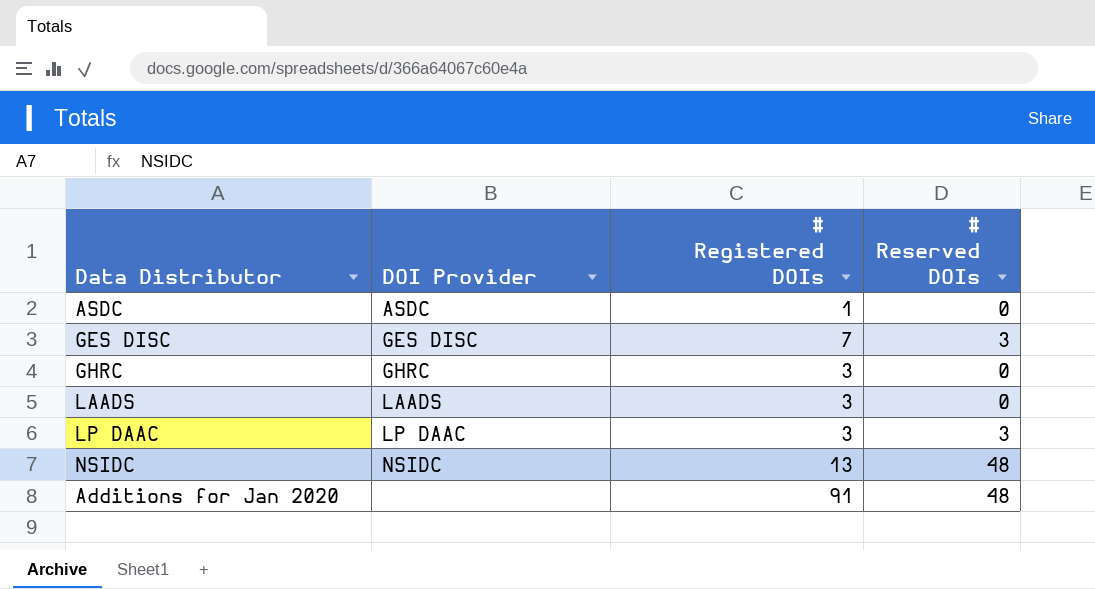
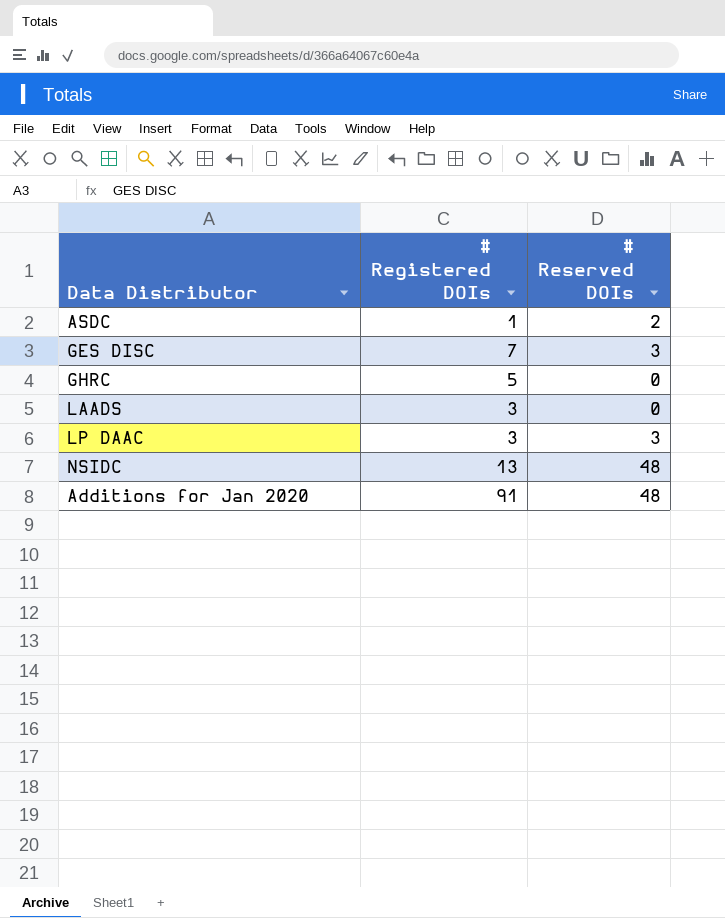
column DOI Provider | position: 2 -> none
ASDC | # Reserved DOIs: 0 -> 2
GHRC | # Registered DOIs: 3 -> 5

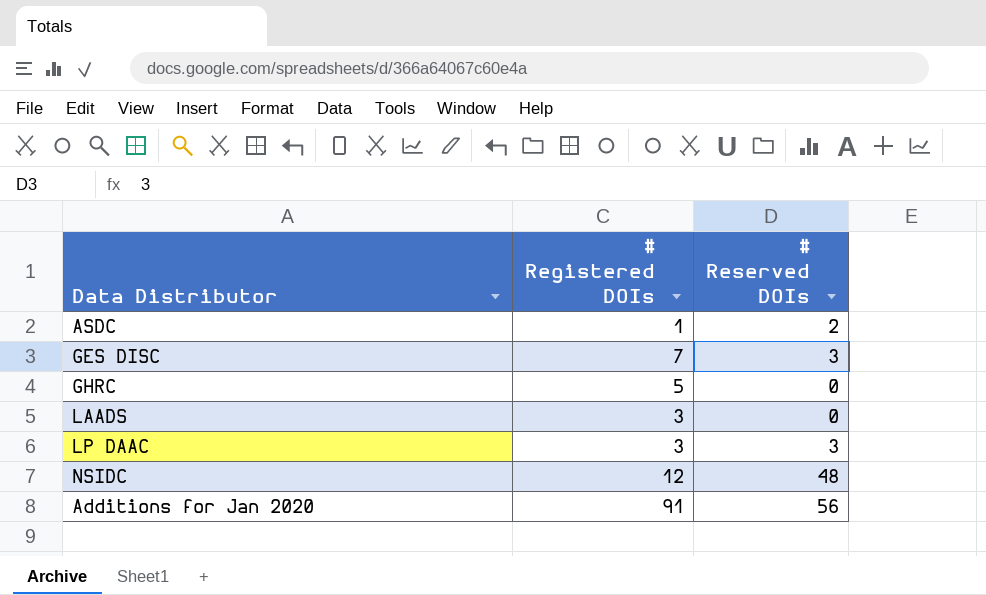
NSIDC | # Registered DOIs: 13 -> 12
Additions for Jan 2020 | # Reserved DOIs: 48 -> 56

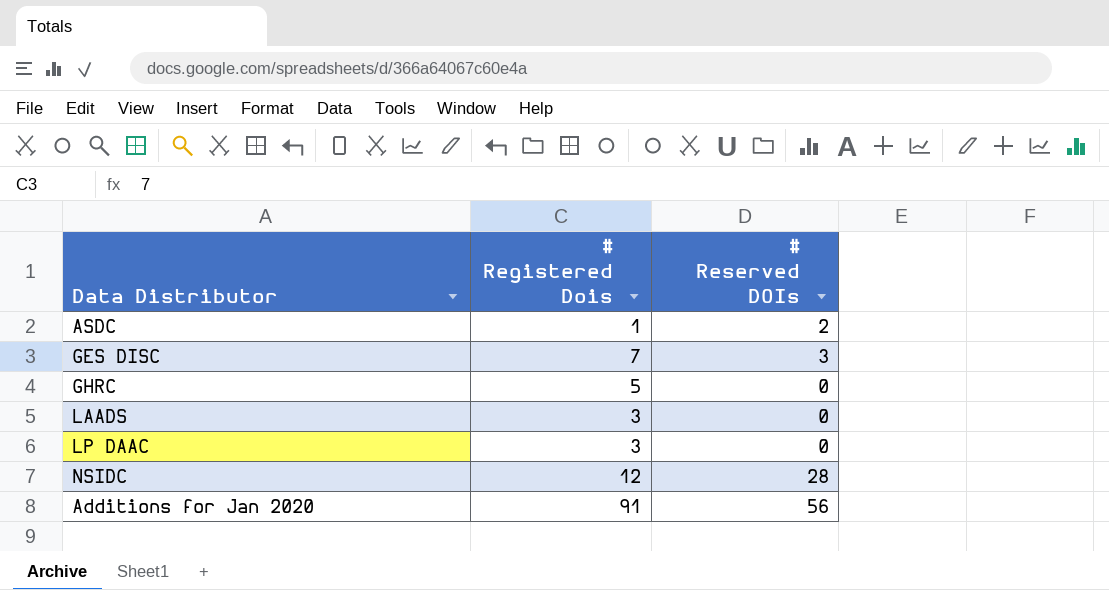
column name: # Registered DOIs -> # Registered Dois
LP DAAC | # Reserved DOIs: 3 -> 0
NSIDC | # Reserved DOIs: 48 -> 28

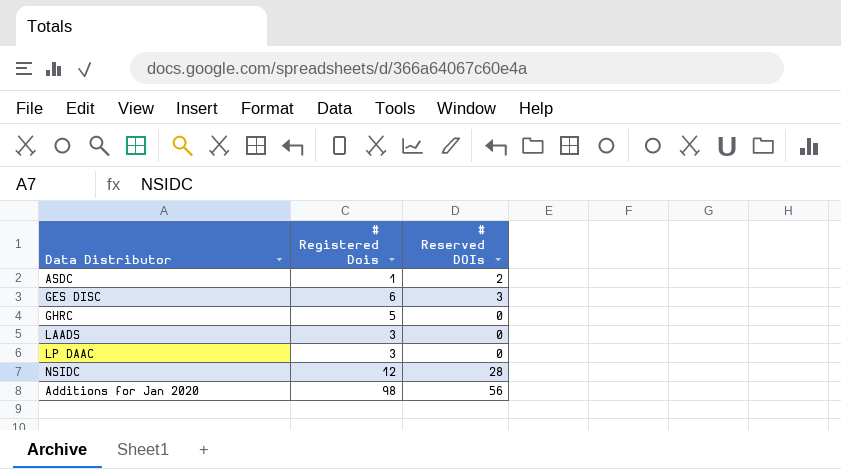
GES DISC | # Registered Dois: 7 -> 6
Additions for Jan 2020 | # Registered Dois: 91 -> 98

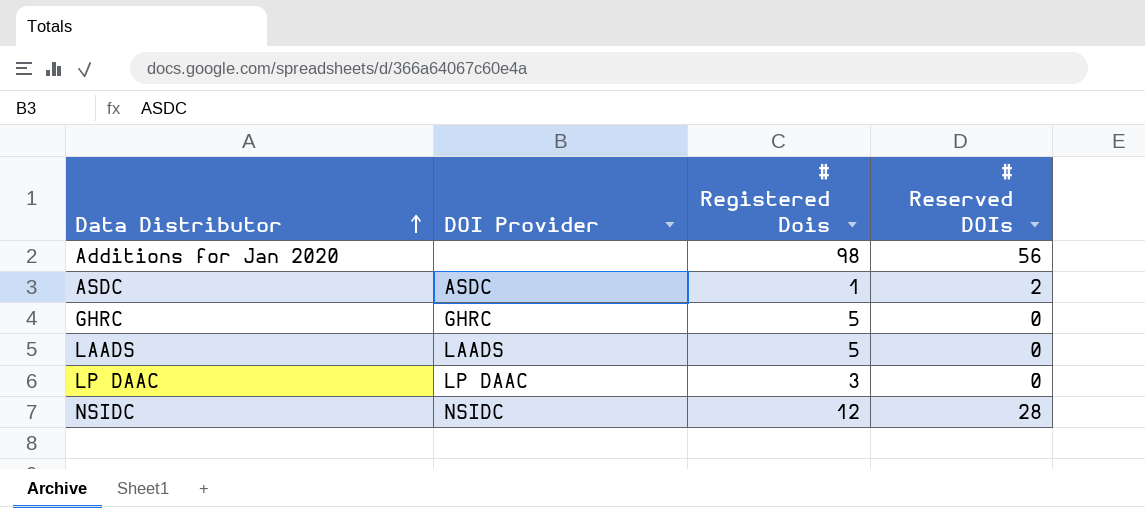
row order: none -> Data Distributor ascending
column DOI Provider | position: none -> 2
row GES DISC: 6 | 3 -> none
LAADS | # Registered Dois: 3 -> 5

